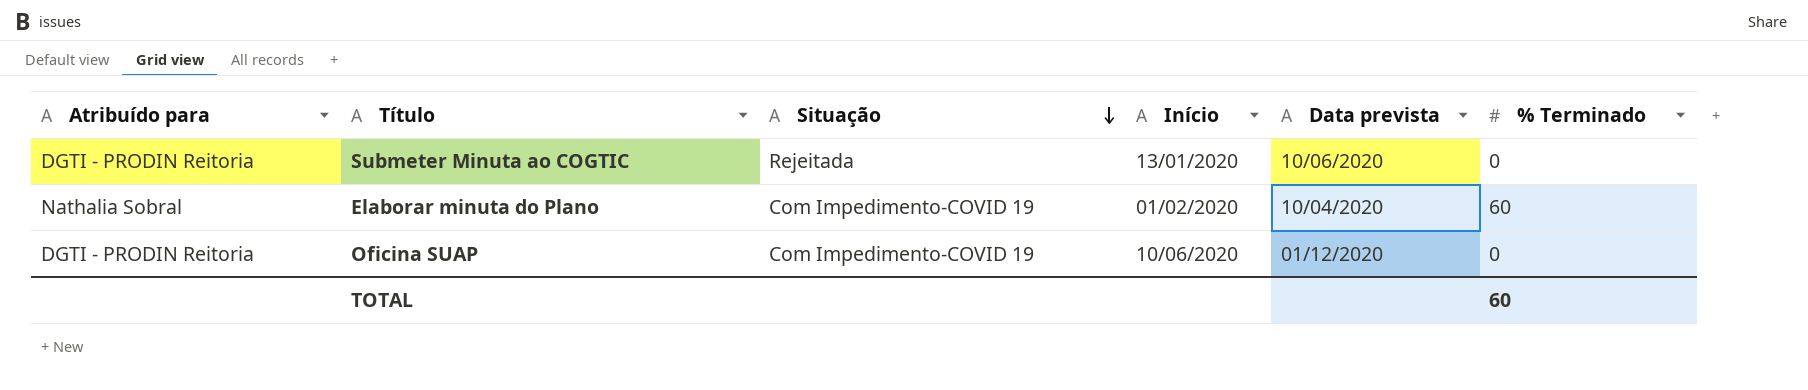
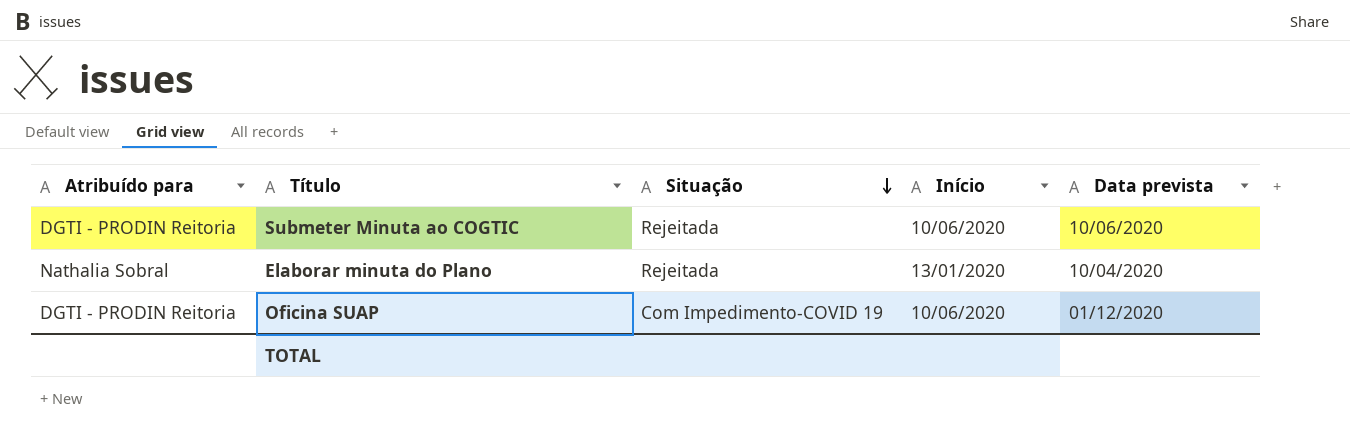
column % Terminado | position: 6 -> none
Submeter Minuta ao COGTIC | Início: 13/01/2020 -> 10/06/2020
Elaborar minuta do Plano | Situação: Com Impedimento-COVID 19 -> Rejeitada
Elaborar minuta do Plano | Início: 01/02/2020 -> 13/01/2020

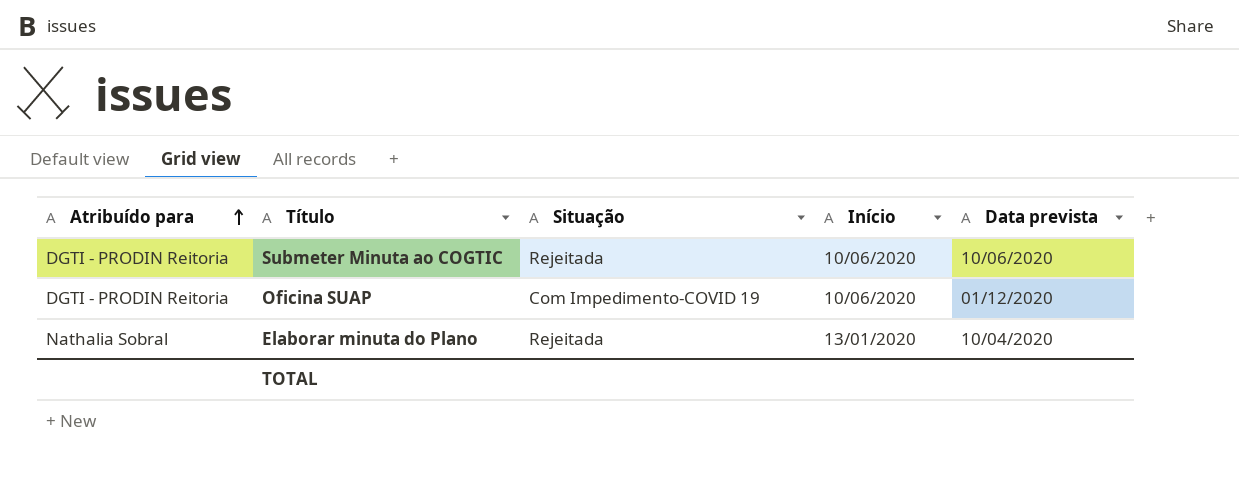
row order: Situação descending -> Atribuído para ascending

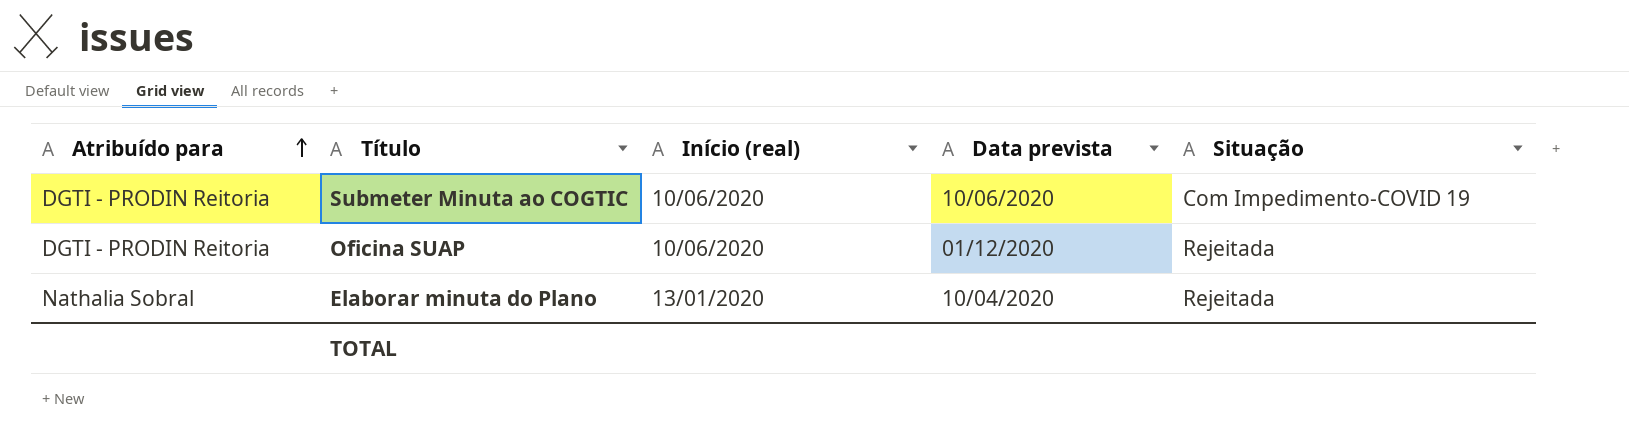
column name: Início -> Início (real)
column Situação | position: 3 -> 5
Submeter Minuta ao COGTIC | Situação: Rejeitada -> Com Impedimento-COVID 19
Oficina SUAP | Situação: Com Impedimento-COVID 19 -> Rejeitada

